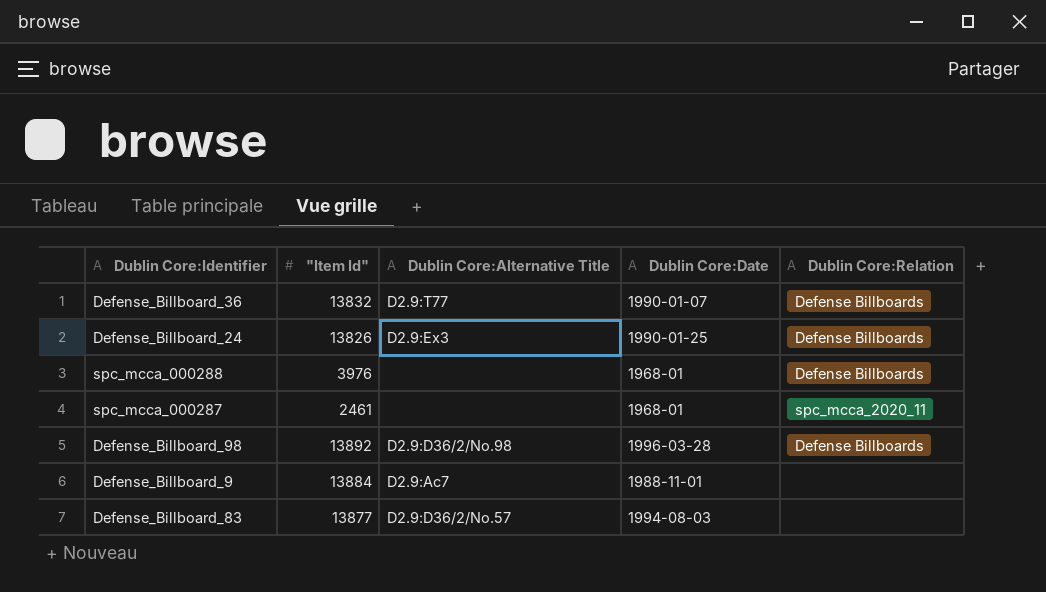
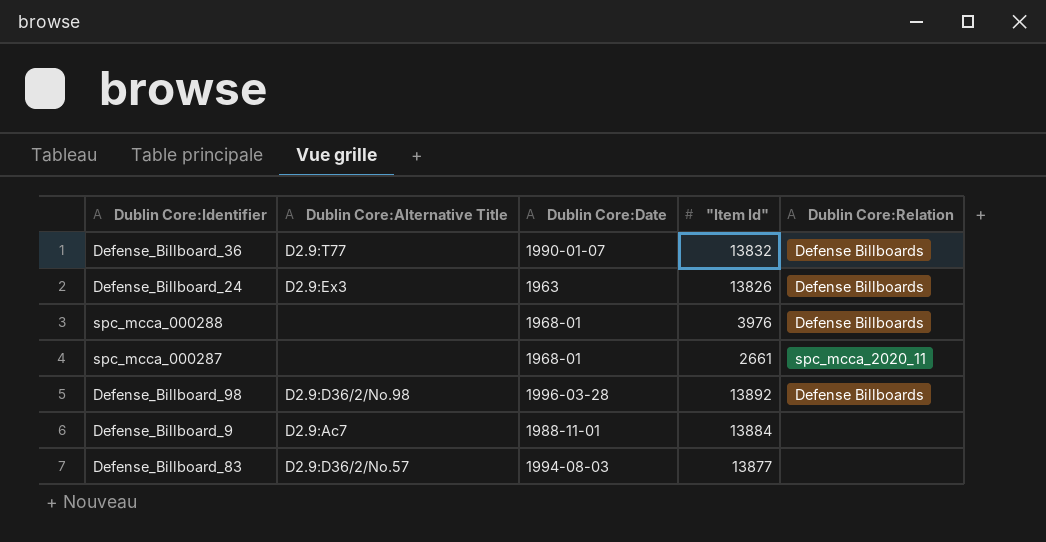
column "Item Id" | position: 2 -> 4
Defense_Billboard_24 | Dublin Core:Date: 1990-01-25 -> 1963
spc_mcca_000287 | "Item Id": 2461 -> 2661

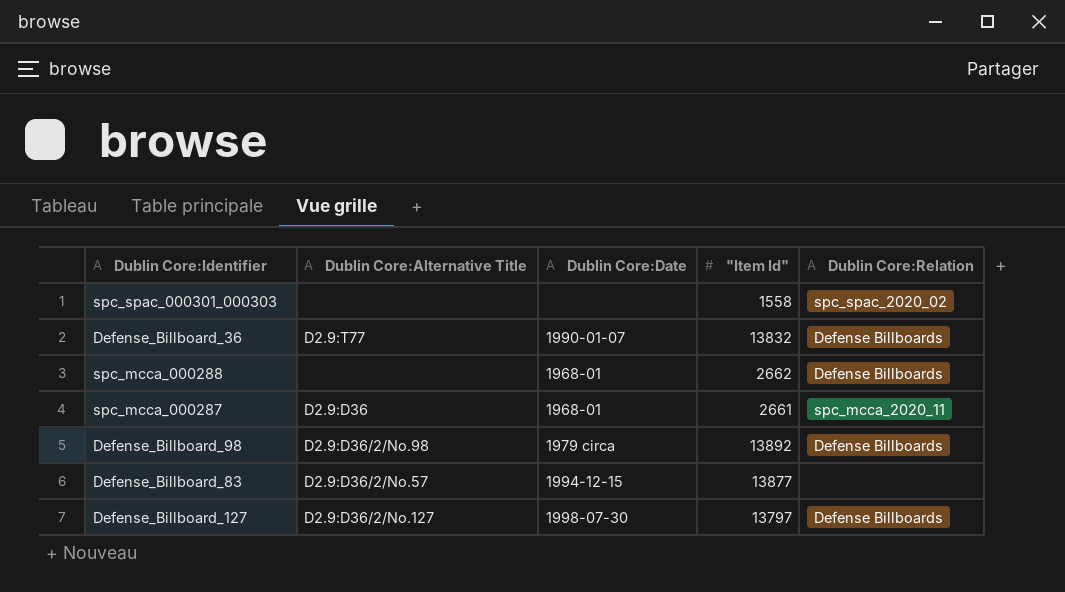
row Defense_Billboard_24: D2.9:Ex3 | 1963 | 13826 | Defense Billboards -> none
row Defense_Billboard_9: D2.9:Ac7 | 1988-11-01 | 13884 | none -> none
row spc_spac_000301_000303: none -> none | none | 1558 | spc_spac_2020_02
spc_mcca_000288 | "Item Id": 3976 -> 2662
spc_mcca_000287 | Dublin Core:Alternative Title: none -> D2.9:D36
Defense_Billboard_98 | Dublin Core:Date: 1996-03-28 -> 1979 circa
Defense_Billboard_83 | Dublin Core:Date: 1994-08-03 -> 1994-12-15
row Defense_Billboard_127: none -> D2.9:D36/2/No.127 | 1998-07-30 | 13797 | Defense Billboards

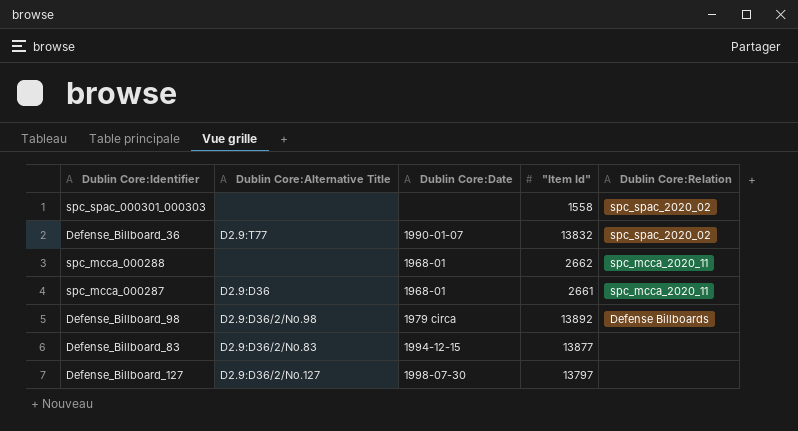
Defense_Billboard_36 | Dublin Core:Relation: Defense Billboards -> spc_spac_2020_02
spc_mcca_000288 | Dublin Core:Relation: Defense Billboards -> spc_mcca_2020_11
Defense_Billboard_83 | Dublin Core:Alternative Title: D2.9:D36/2/No.57 -> D2.9:D36/2/No.83
Defense_Billboard_127 | Dublin Core:Relation: Defense Billboards -> none

